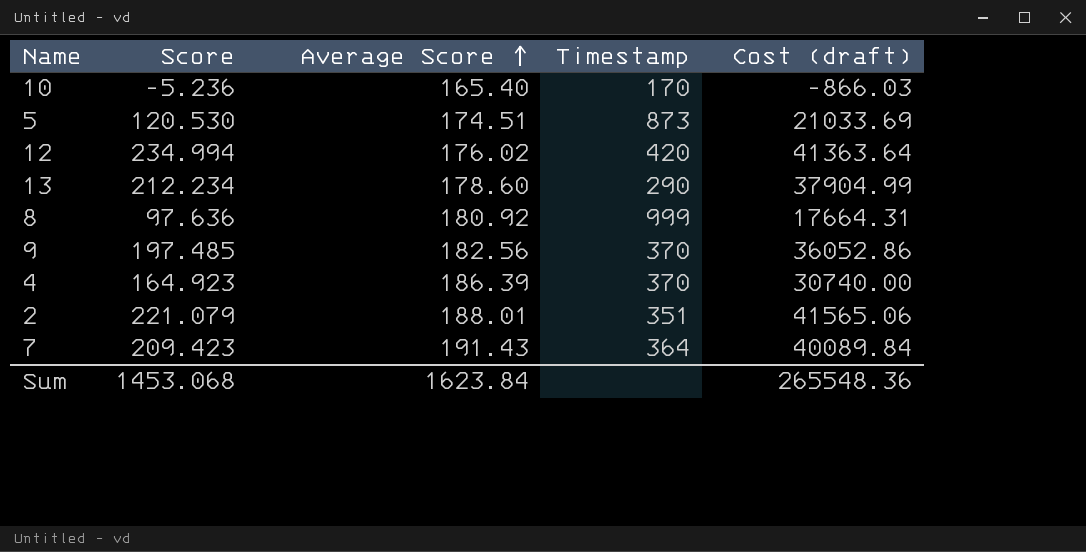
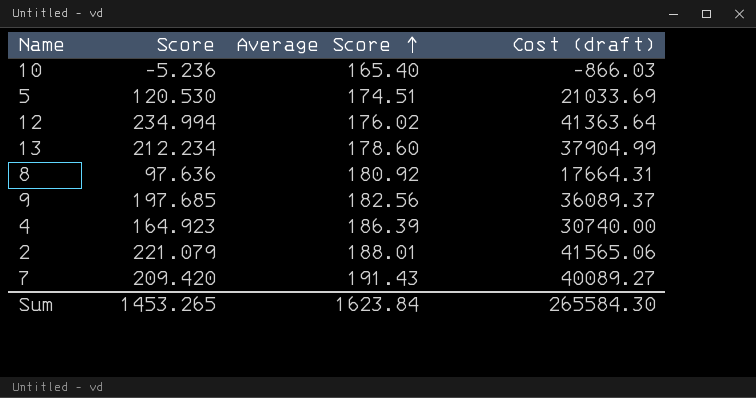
column Timestamp | position: 4 -> none
9 | Score: 197.485 -> 197.685
9 | Cost (draft): 36052.86 -> 36089.37
7 | Score: 209.423 -> 209.420
7 | Cost (draft): 40089.84 -> 40089.27
Sum | Score: 1453.068 -> 1453.265
Sum | Cost (draft): 265548.36 -> 265584.30

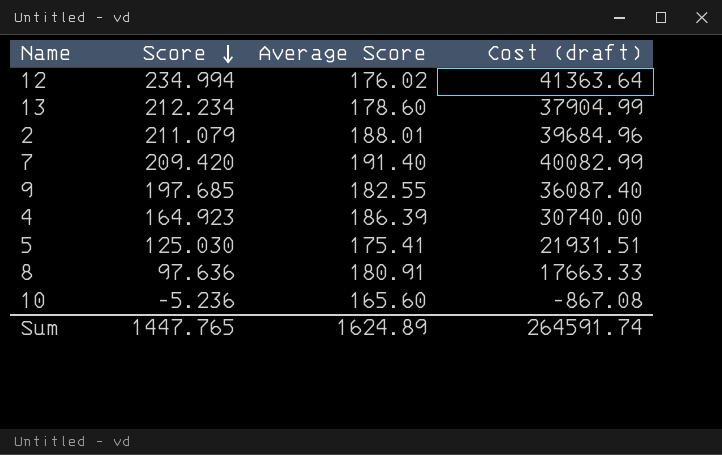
row order: Average Score ascending -> Score descending
2 | Score: 221.079 -> 211.079
2 | Cost (draft): 41565.06 -> 39684.96
7 | Average Score: 191.43 -> 191.40
7 | Cost (draft): 40089.27 -> 40082.99
9 | Average Score: 182.56 -> 182.55
9 | Cost (draft): 36089.37 -> 36087.40
5 | Score: 120.530 -> 125.030
5 | Average Score: 174.51 -> 175.41
5 | Cost (draft): 21033.69 -> 21931.51
8 | Average Score: 180.92 -> 180.91
8 | Cost (draft): 17664.31 -> 17663.33
10 | Average Score: 165.40 -> 165.60
10 | Cost (draft): -866.03 -> -867.08
Sum | Score: 1453.265 -> 1447.765
Sum | Average Score: 1623.84 -> 1624.89
Sum | Cost (draft): 265584.30 -> 264591.74

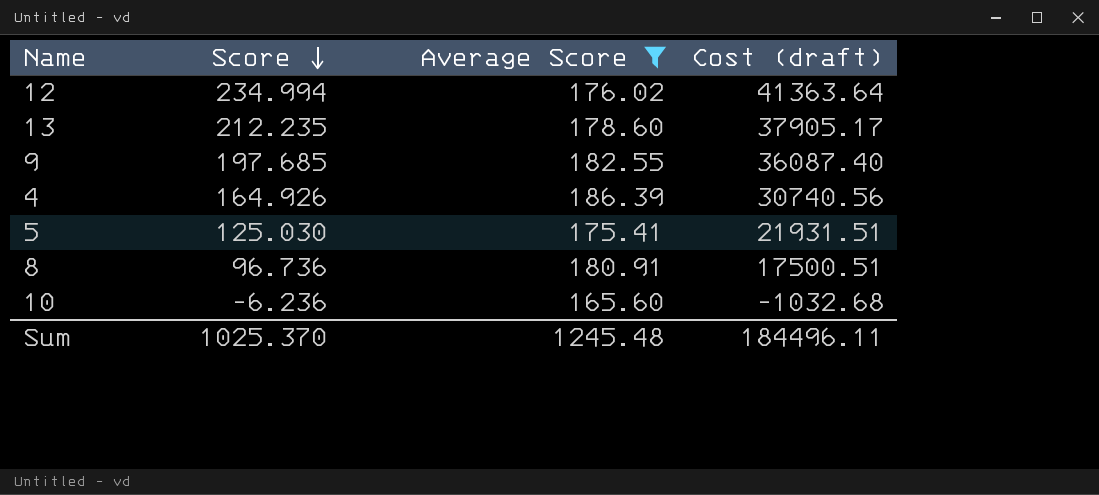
filter: none -> Average Score <= 186.39
13 | Score: 212.234 -> 212.235
13 | Cost (draft): 37904.99 -> 37905.17
4 | Score: 164.923 -> 164.926
4 | Cost (draft): 30740.00 -> 30740.56
8 | Score: 97.636 -> 96.736
8 | Cost (draft): 17663.33 -> 17500.51
10 | Score: -5.236 -> -6.236
10 | Cost (draft): -867.08 -> -1032.68
Sum | Score: 1447.765 -> 1025.370
Sum | Average Score: 1624.89 -> 1245.48
Sum | Cost (draft): 264591.74 -> 184496.11

